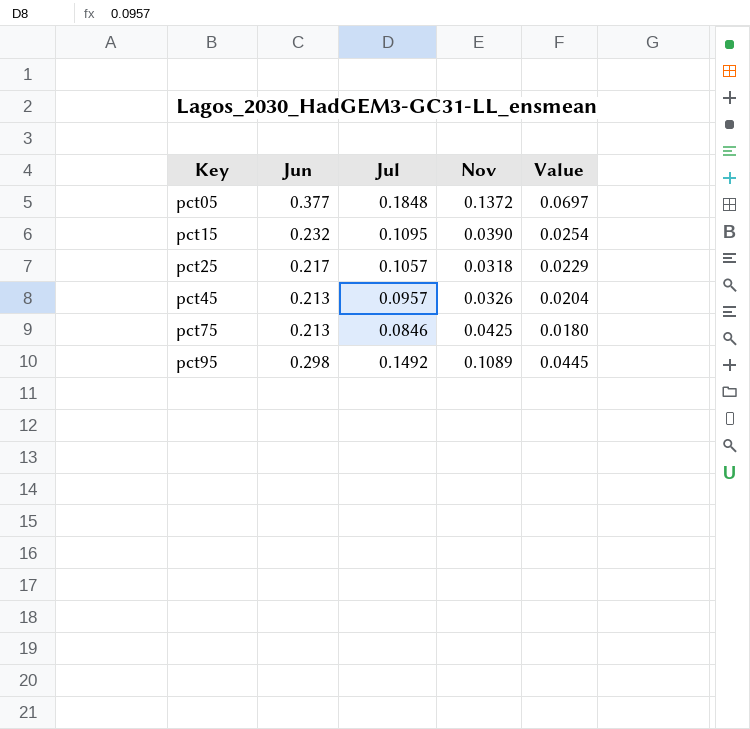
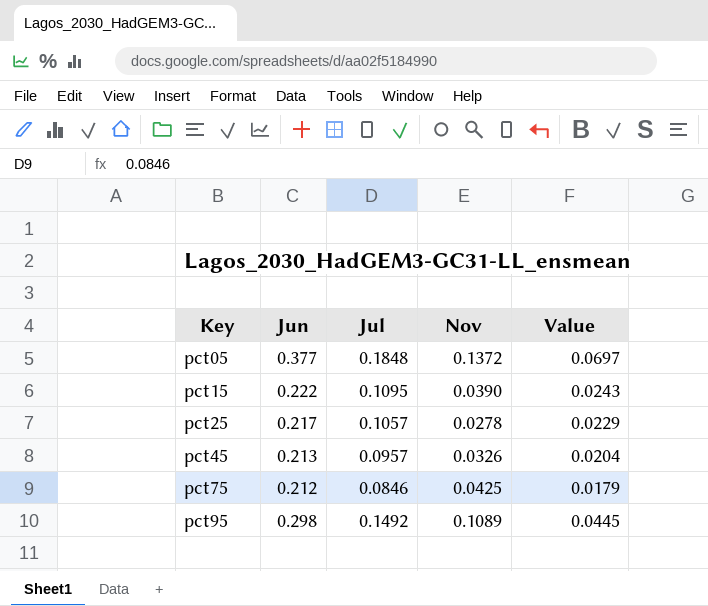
pct15 | Jun: 0.232 -> 0.222
pct15 | Value: 0.0254 -> 0.0243
pct25 | Nov: 0.0318 -> 0.0278
pct75 | Jun: 0.213 -> 0.212
pct75 | Value: 0.0180 -> 0.0179

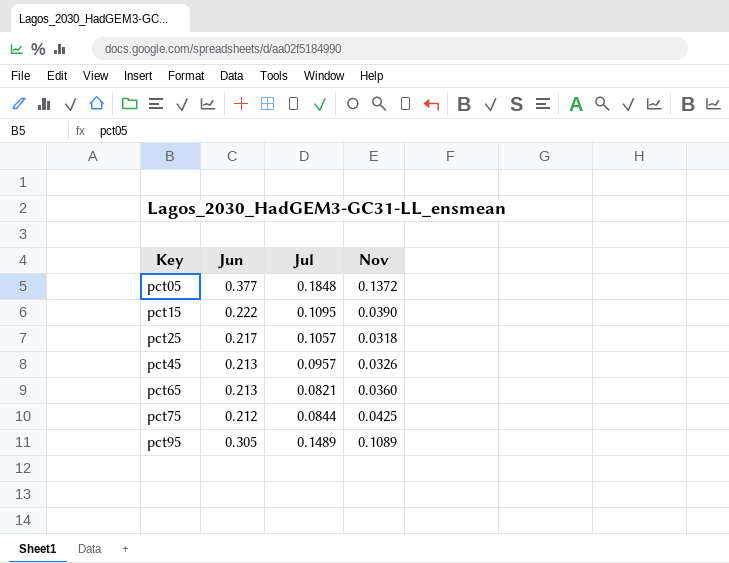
column Value | formula: [Jun] * [Jul] -> none
pct25 | Nov: 0.0278 -> 0.0318
row pct65: none -> 0.213 | 0.0821 | 0.0360
pct75 | Jul: 0.0846 -> 0.0844
pct95 | Jun: 0.298 -> 0.305
pct95 | Jul: 0.1492 -> 0.1489

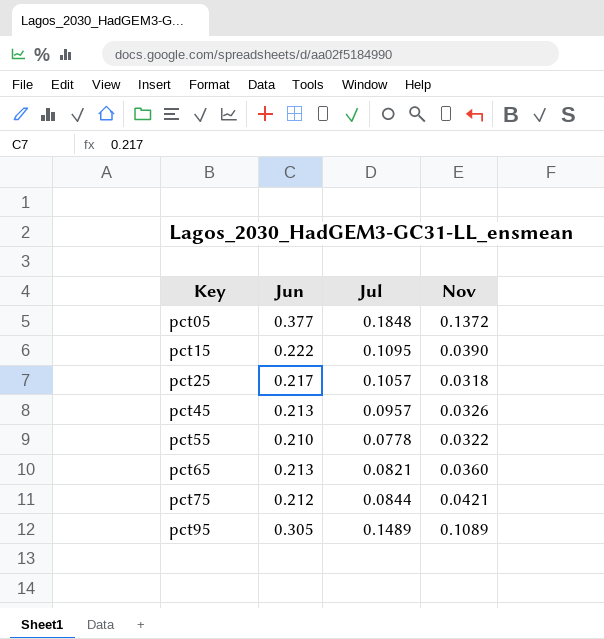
row pct55: none -> 0.210 | 0.0778 | 0.0322
pct75 | Nov: 0.0425 -> 0.0421

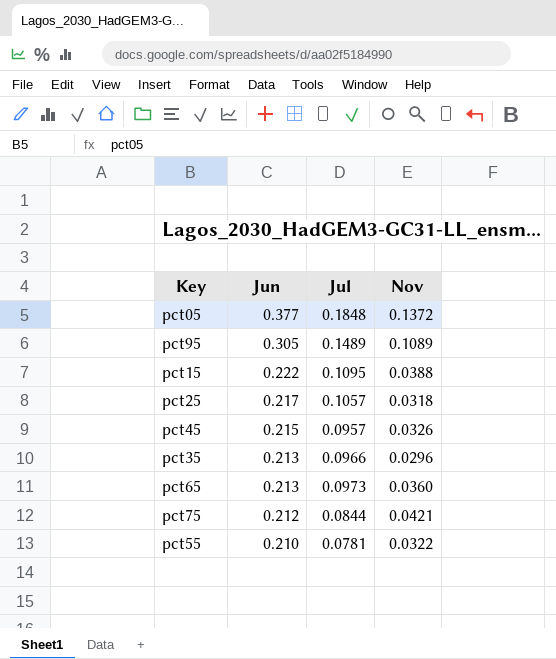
row order: Key ascending -> Jun descending
pct15 | Nov: 0.0390 -> 0.0388
pct45 | Jun: 0.213 -> 0.215
row pct35: none -> 0.213 | 0.0966 | 0.0296
pct65 | Jul: 0.0821 -> 0.0973
pct55 | Jul: 0.0778 -> 0.0781

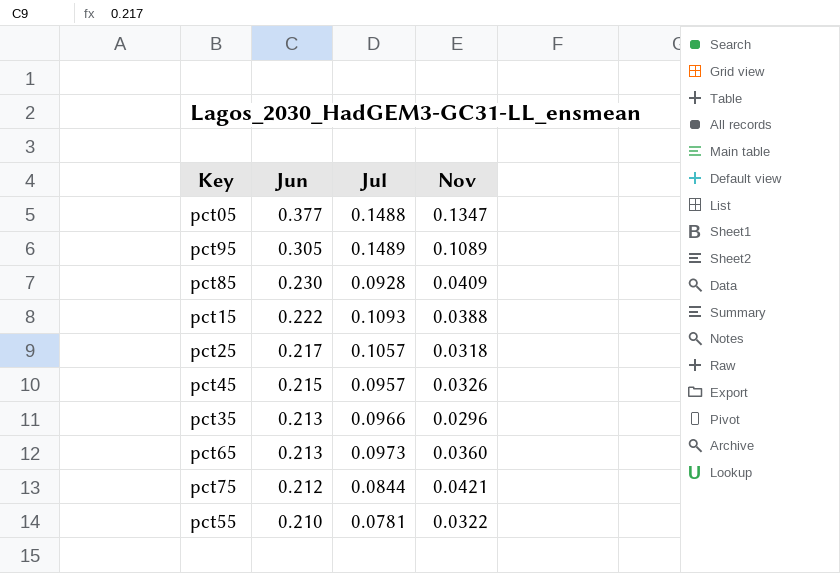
pct05 | Jul: 0.1848 -> 0.1488
pct05 | Nov: 0.1372 -> 0.1347
row pct85: none -> 0.230 | 0.0928 | 0.0409
pct15 | Jul: 0.1095 -> 0.1093

